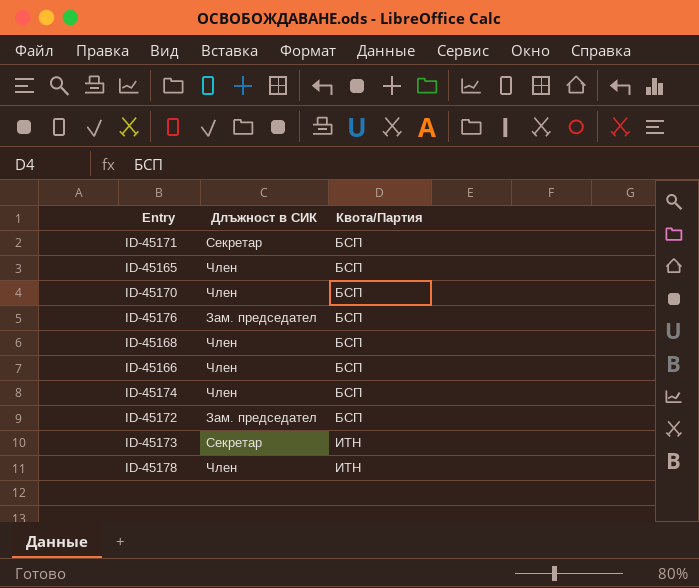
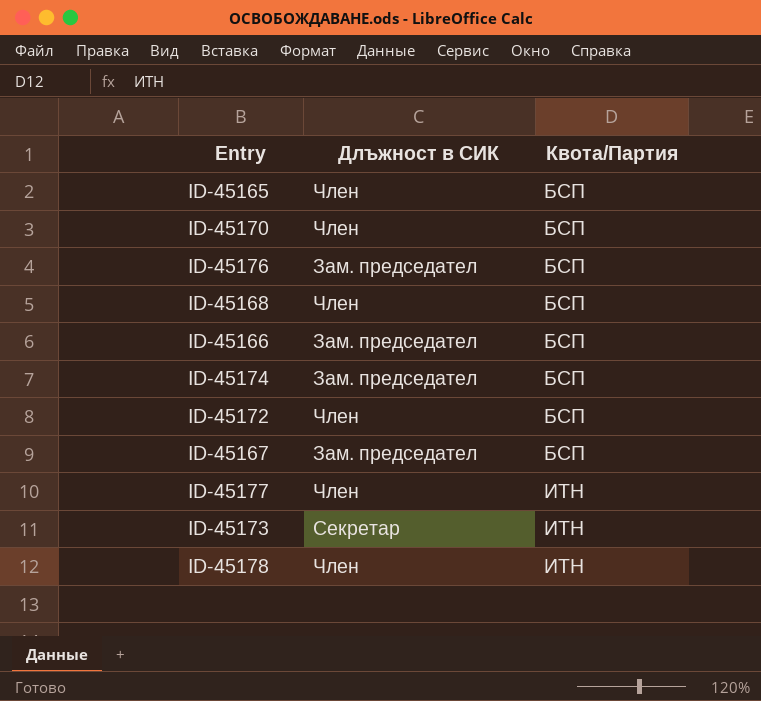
row ID-45171: Секретар | БСП -> none
ID-45166 | Длъжност в СИК: Член -> Зам. председател
ID-45174 | Длъжност в СИК: Член -> Зам. председател
ID-45172 | Длъжност в СИК: Зам. председател -> Член
row ID-45167: none -> Зам. председател | БСП
row ID-45177: none -> Член | ИТН

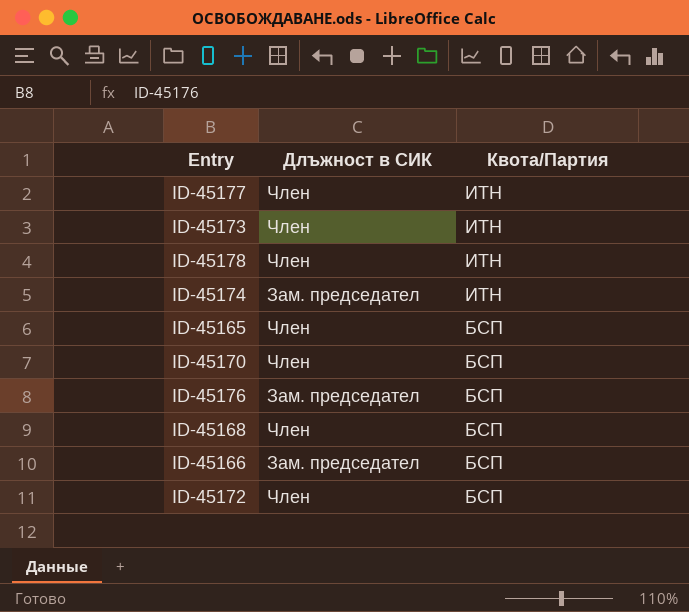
row order: Квота/Партия ascending -> Квота/Партия descending
row ID-45167: Зам. председател | БСП -> none
ID-45173 | Длъжност в СИК: Секретар -> Член
ID-45174 | Квота/Партия: БСП -> ИТН

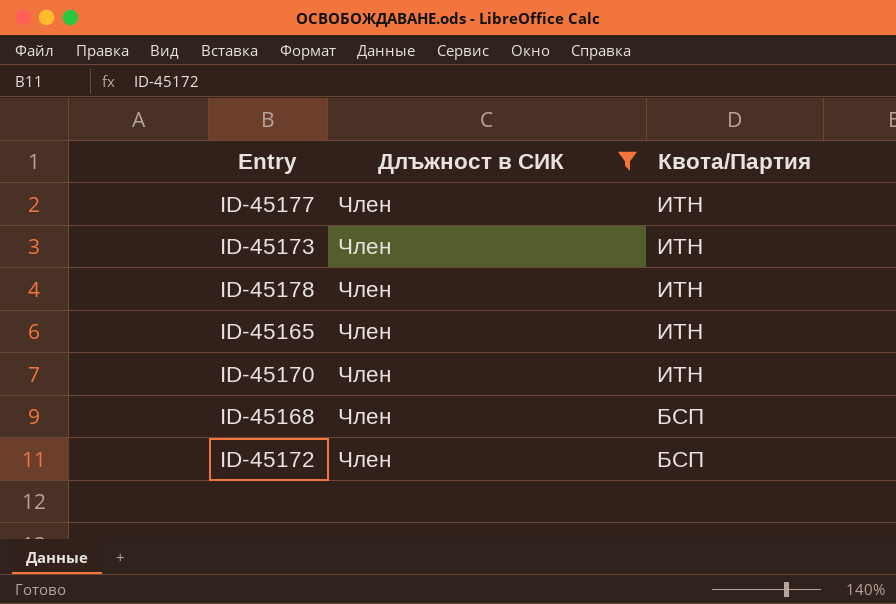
filter: none -> Длъжност в СИК = Член
ID-45165 | Квота/Партия: БСП -> ИТН
ID-45170 | Квота/Партия: БСП -> ИТН

